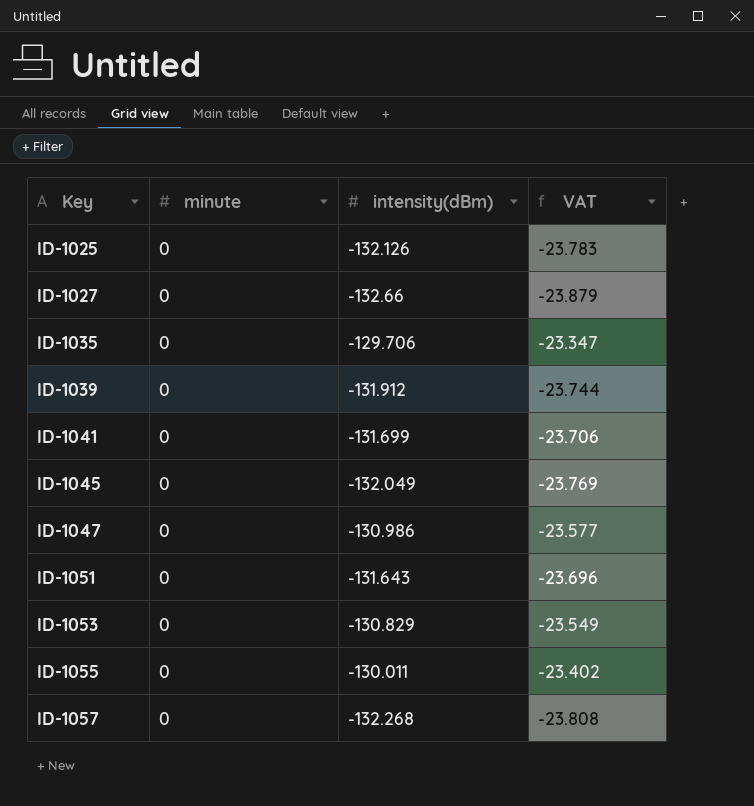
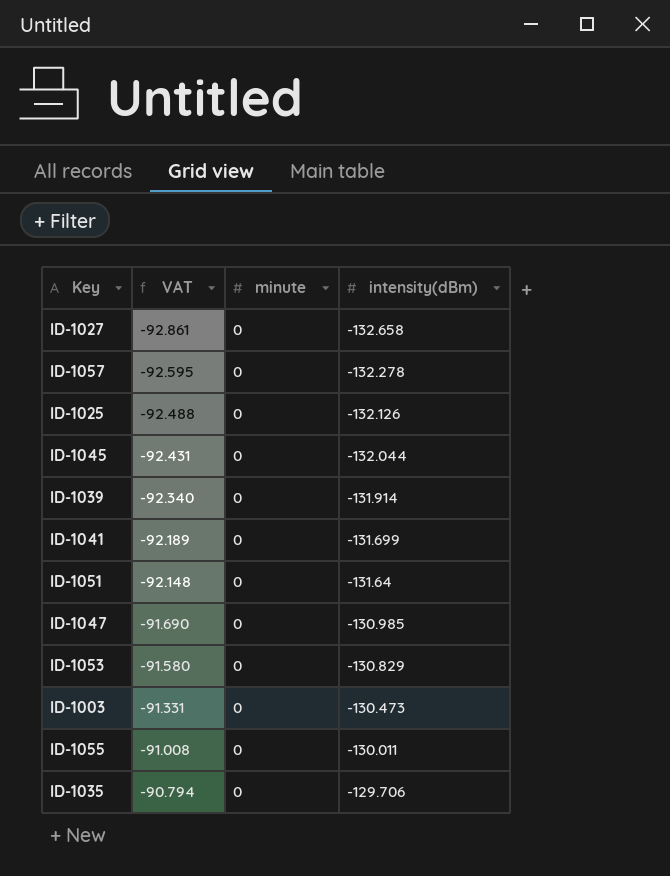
row order: Key ascending -> VAT ascending
column VAT | formula: [intensity(dBm)] * 0.18 -> [intensity(dBm)] * 0.7
column VAT | position: 4 -> 2
ID-1027 | intensity(dBm): -132.66 -> -132.658
ID-1057 | intensity(dBm): -132.268 -> -132.278
ID-1045 | intensity(dBm): -132.049 -> -132.044
ID-1039 | intensity(dBm): -131.912 -> -131.914
ID-1051 | intensity(dBm): -131.643 -> -131.64
ID-1047 | intensity(dBm): -130.986 -> -130.985
row ID-1003: none -> -91.331 | 0 | -130.473

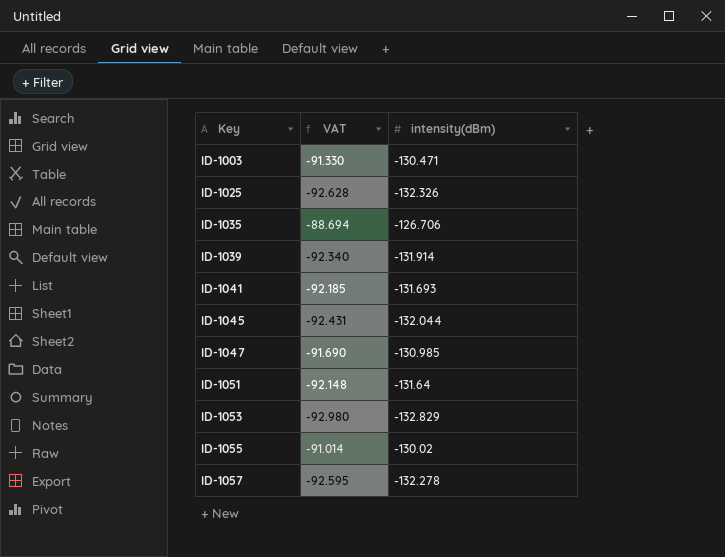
row order: VAT ascending -> Key ascending
column minute | position: 3 -> none
row ID-1027: -92.861 | 0 | -132.658 -> none
ID-1003 | VAT: -91.331 -> -91.330
ID-1003 | intensity(dBm): -130.473 -> -130.471
ID-1025 | VAT: -92.488 -> -92.628
ID-1025 | intensity(dBm): -132.126 -> -132.326
ID-1035 | VAT: -90.794 -> -88.694
ID-1035 | intensity(dBm): -129.706 -> -126.706
ID-1041 | VAT: -92.189 -> -92.185
ID-1041 | intensity(dBm): -131.699 -> -131.693
ID-1053 | VAT: -91.580 -> -92.980
ID-1053 | intensity(dBm): -130.829 -> -132.829
ID-1055 | VAT: -91.008 -> -91.014
ID-1055 | intensity(dBm): -130.011 -> -130.02

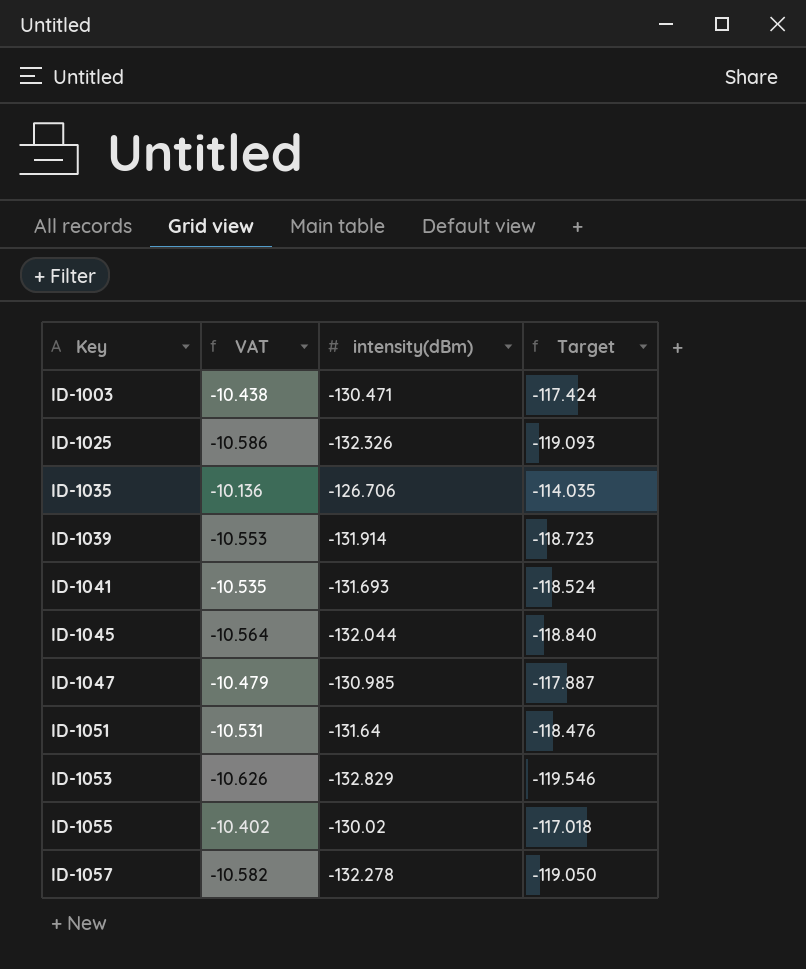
column VAT | formula: [intensity(dBm)] * 0.7 -> [intensity(dBm)] * 0.08
column Target | formula: none -> [intensity(dBm)] * 0.9

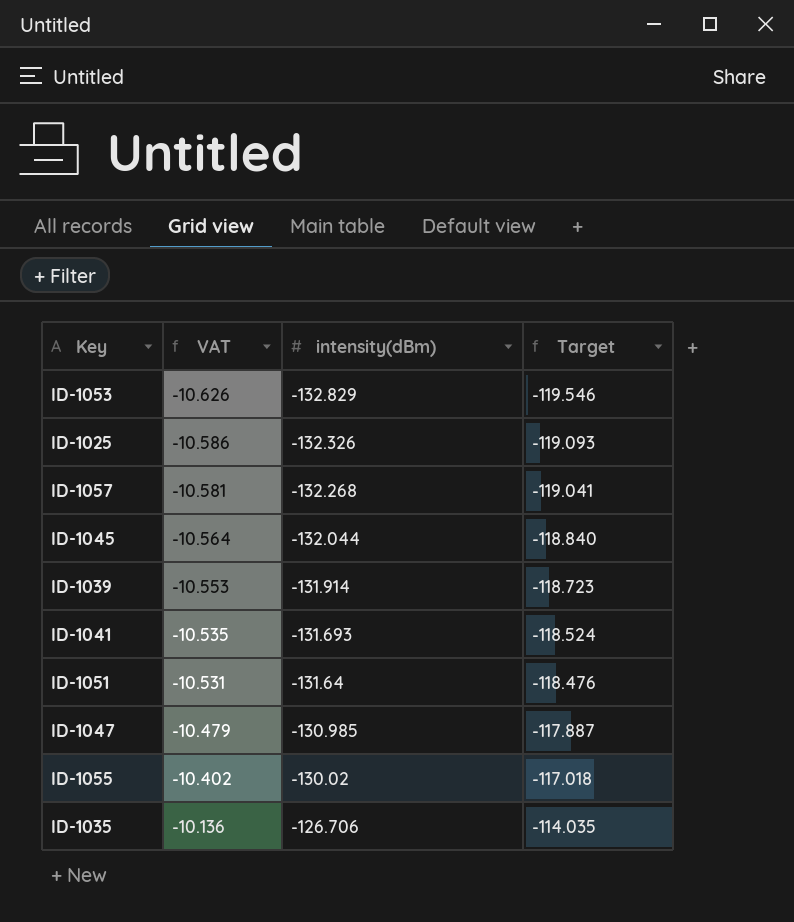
row order: Key ascending -> VAT ascending
row ID-1003: -10.438 | -130.471 | -117.424 -> none
ID-1057 | VAT: -10.582 -> -10.581
ID-1057 | intensity(dBm): -132.278 -> -132.268
ID-1057 | Target: -119.050 -> -119.041

